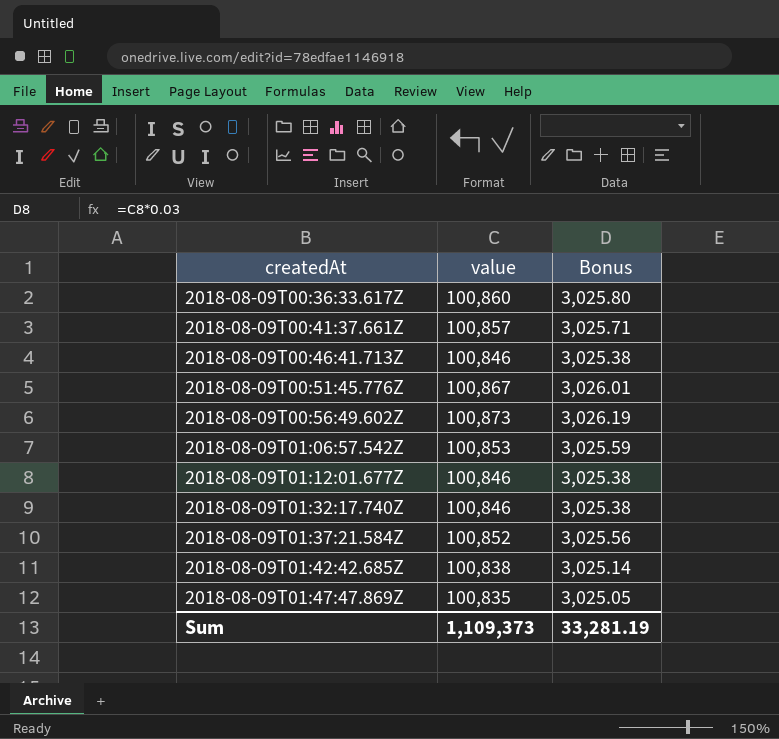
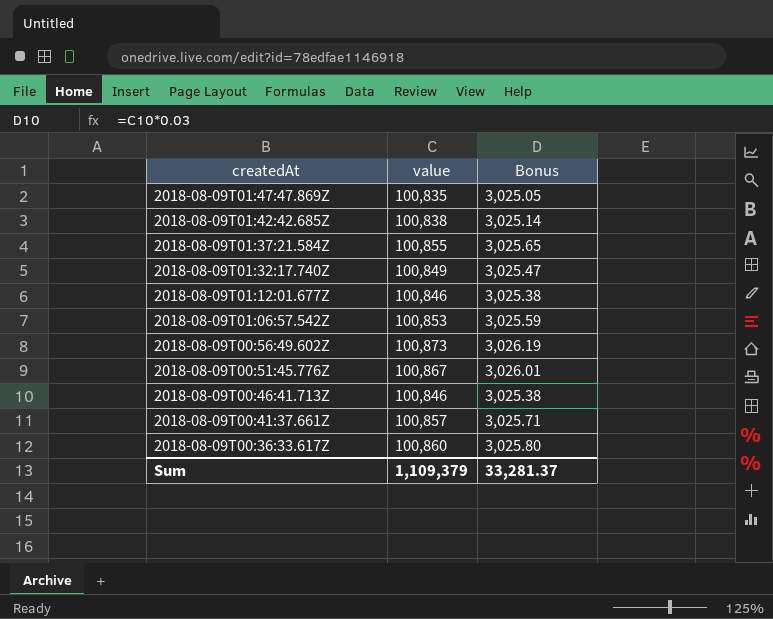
row order: createdAt ascending -> createdAt descending
2018-08-09T01:37:21.584Z | value: 100,852 -> 100,855
2018-08-09T01:37:21.584Z | Bonus: 3,025.56 -> 3,025.65
2018-08-09T01:32:17.740Z | value: 100,846 -> 100,849
2018-08-09T01:32:17.740Z | Bonus: 3,025.38 -> 3,025.47
Sum | value: 1,109,373 -> 1,109,379
Sum | Bonus: 33,281.19 -> 33,281.37

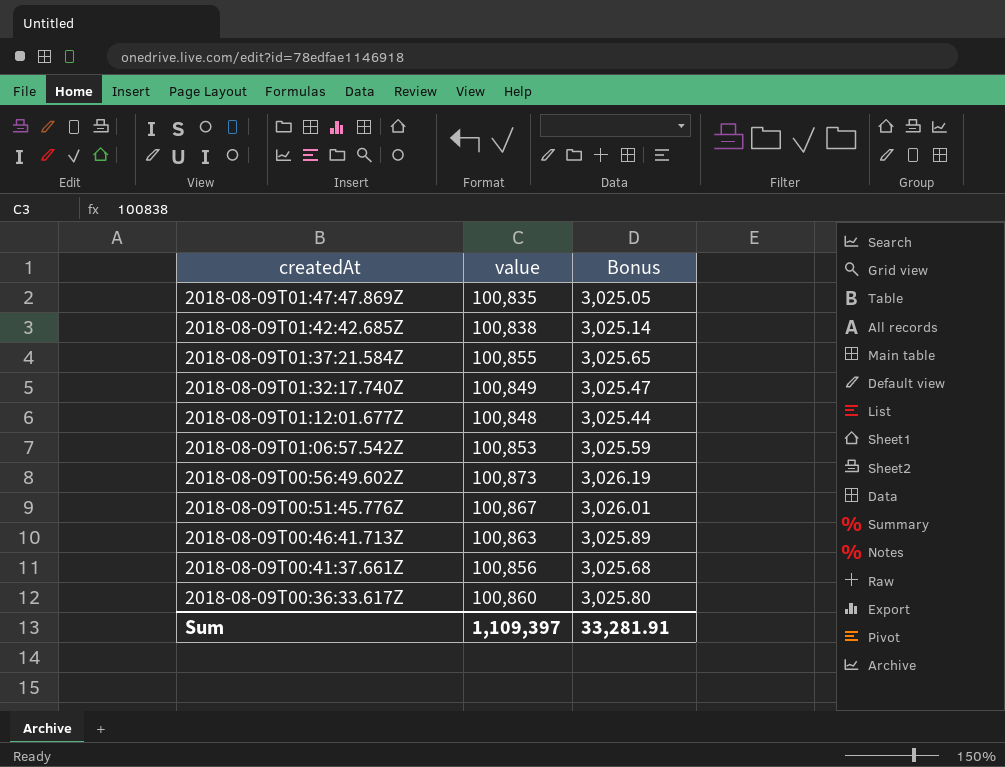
2018-08-09T01:12:01.677Z | value: 100,846 -> 100,848
2018-08-09T01:12:01.677Z | Bonus: 3,025.38 -> 3,025.44
2018-08-09T00:46:41.713Z | value: 100,846 -> 100,863
2018-08-09T00:46:41.713Z | Bonus: 3,025.38 -> 3,025.89
2018-08-09T00:41:37.661Z | value: 100,857 -> 100,856
2018-08-09T00:41:37.661Z | Bonus: 3,025.71 -> 3,025.68
Sum | value: 1,109,379 -> 1,109,397
Sum | Bonus: 33,281.37 -> 33,281.91

